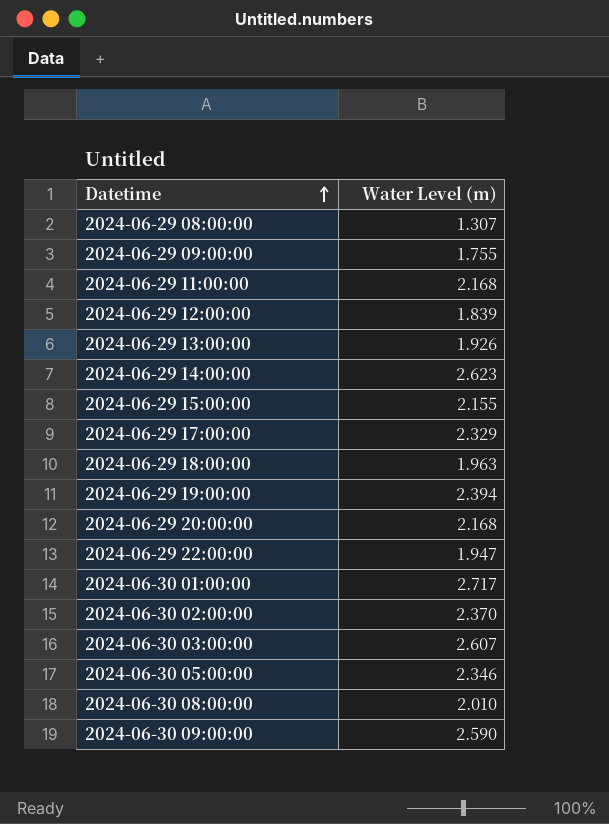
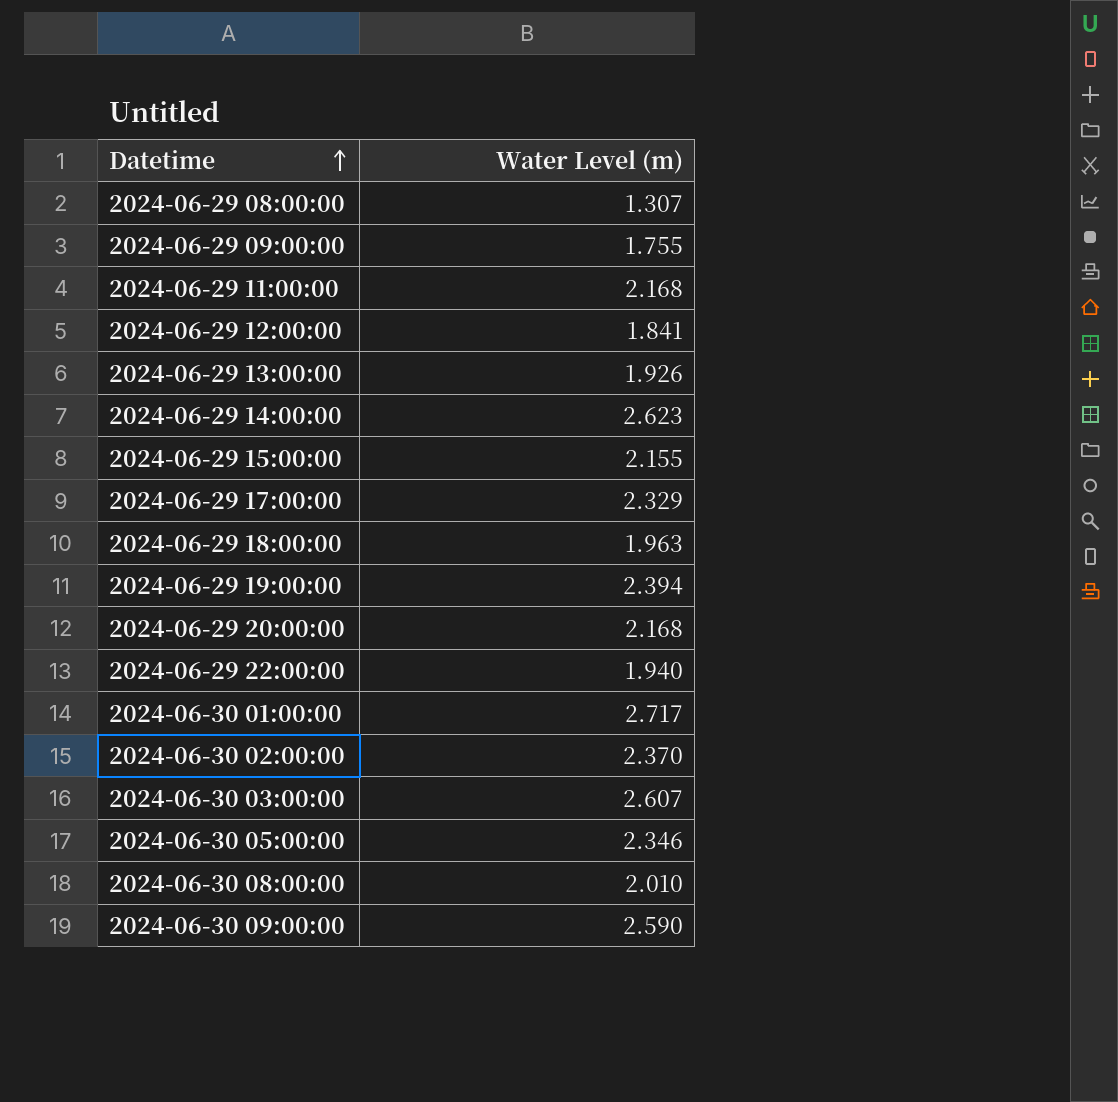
2024-06-29 12:00:00 | Water Level (m): 1.839 -> 1.841
2024-06-29 22:00:00 | Water Level (m): 1.947 -> 1.940

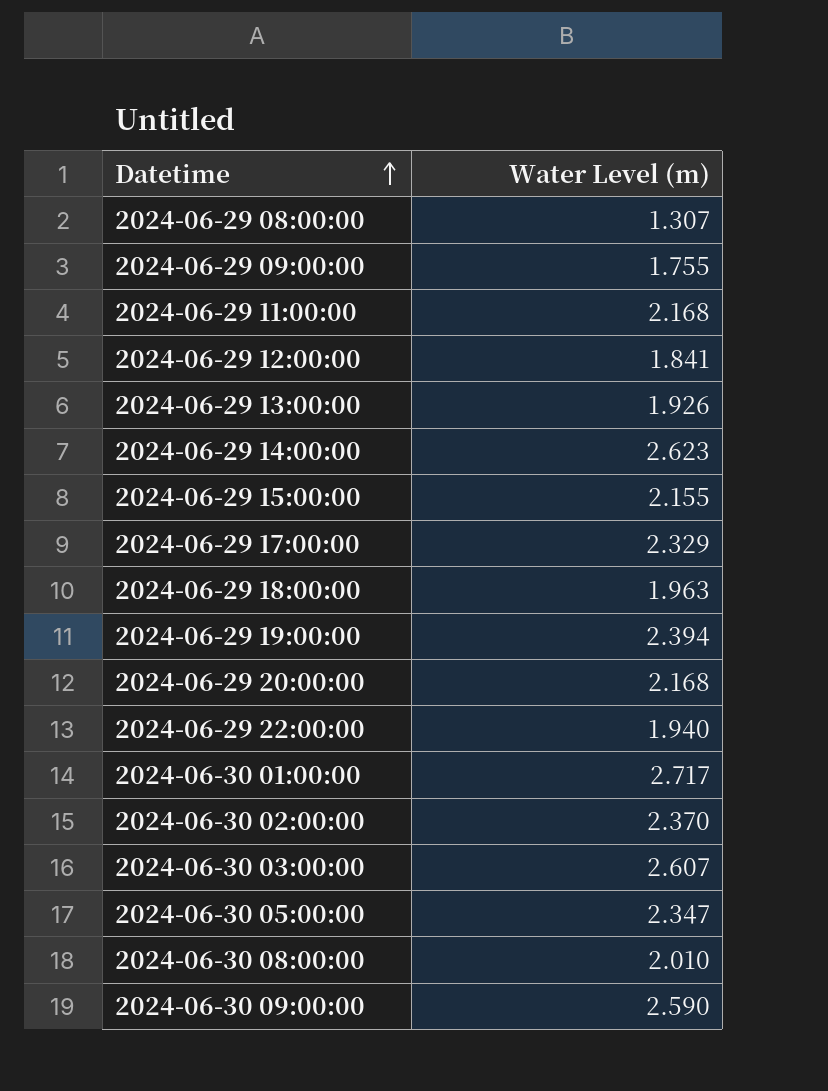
2024-06-30 05:00:00 | Water Level (m): 2.346 -> 2.347

